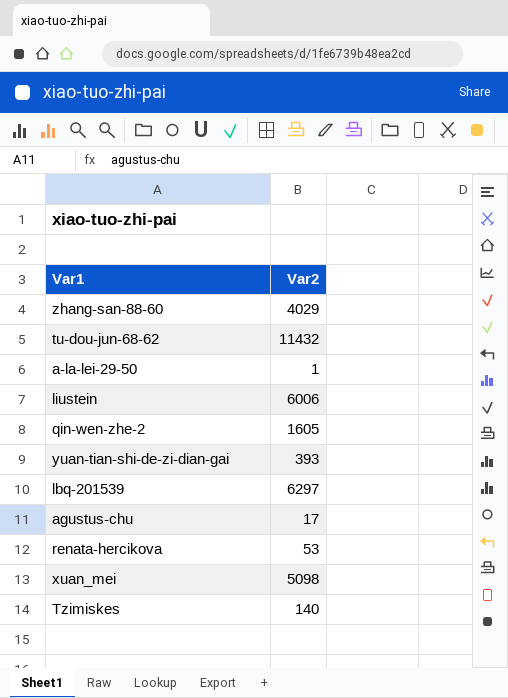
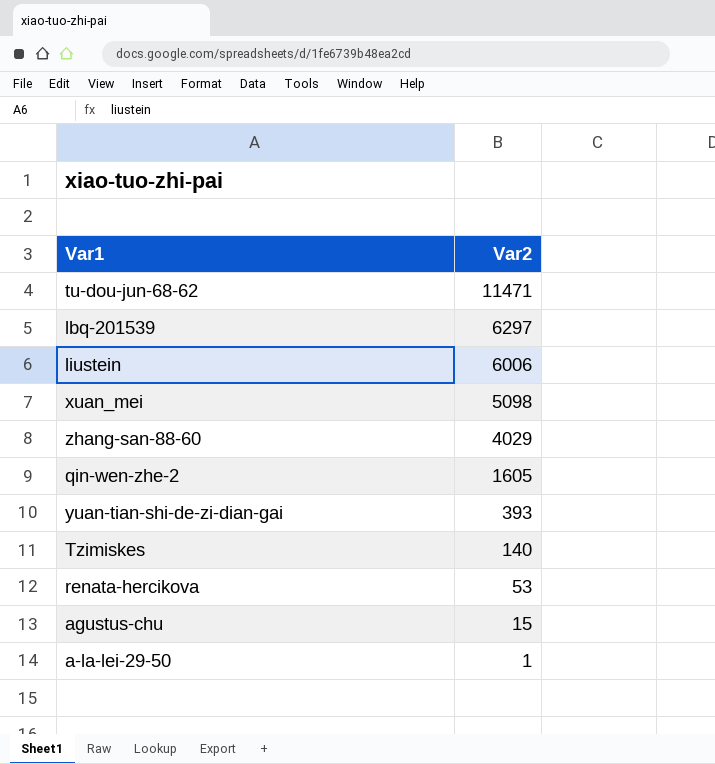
row order: none -> Var2 descending
tu-dou-jun-68-62 | Var2: 11432 -> 11471
agustus-chu | Var2: 17 -> 15

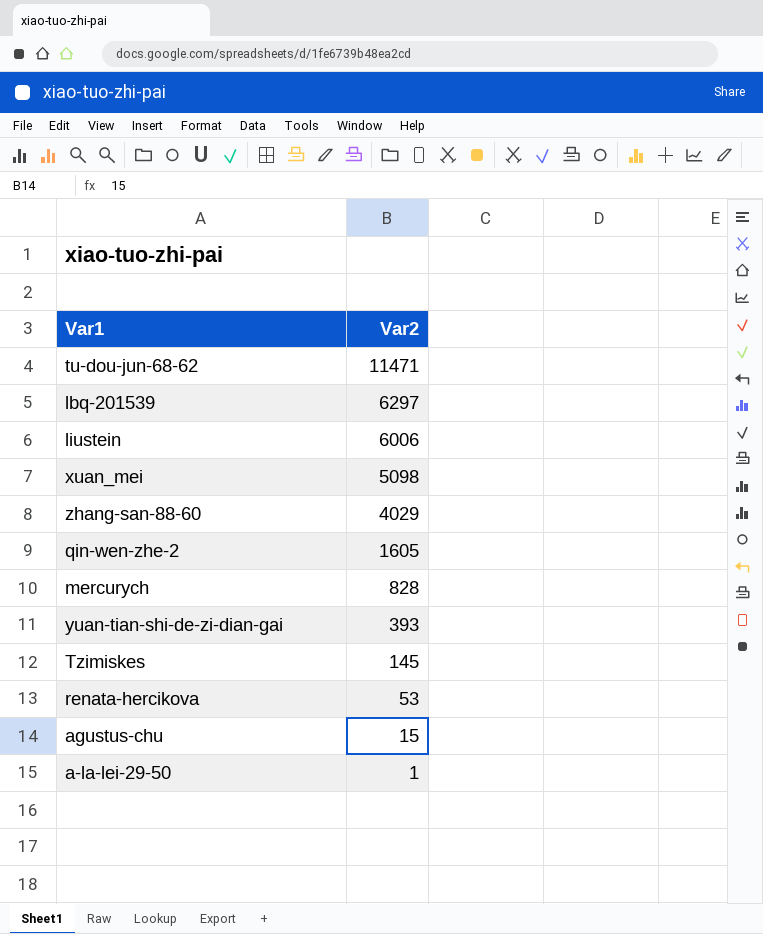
row mercurych: none -> 828
Tzimiskes | Var2: 140 -> 145

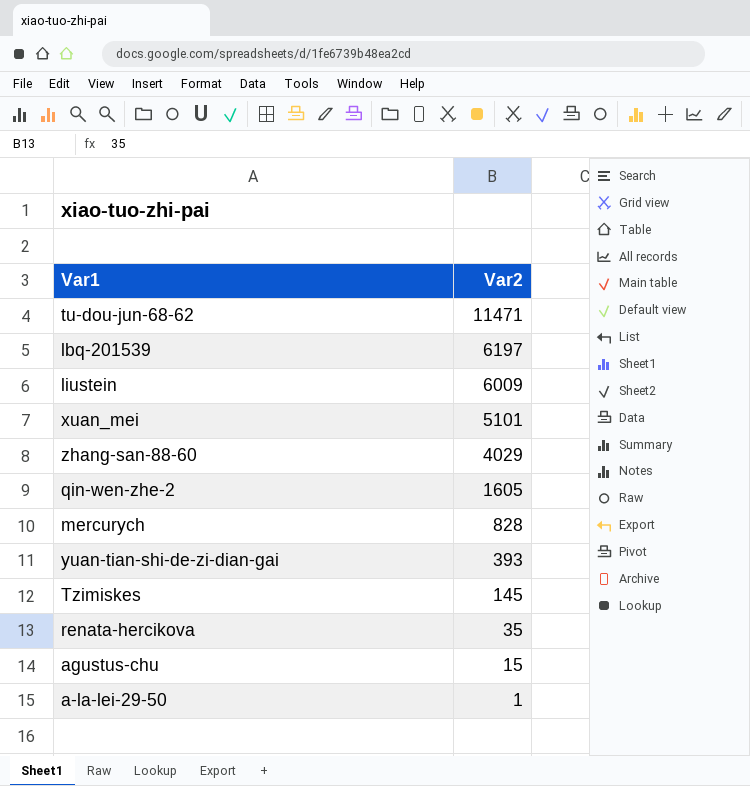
lbq-201539 | Var2: 6297 -> 6197
liustein | Var2: 6006 -> 6009
xuan_mei | Var2: 5098 -> 5101
renata-hercikova | Var2: 53 -> 35

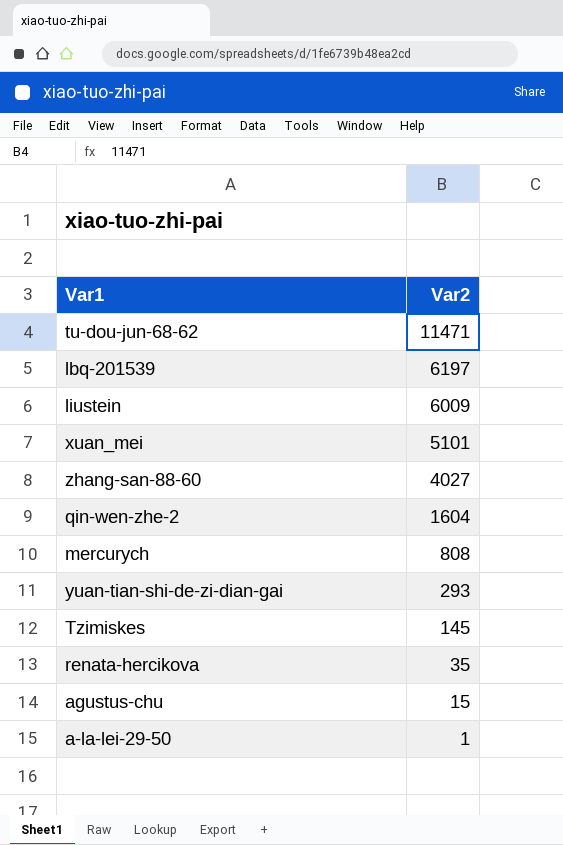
zhang-san-88-60 | Var2: 4029 -> 4027
qin-wen-zhe-2 | Var2: 1605 -> 1604
mercurych | Var2: 828 -> 808
yuan-tian-shi-de-zi-dian-gai | Var2: 393 -> 293

